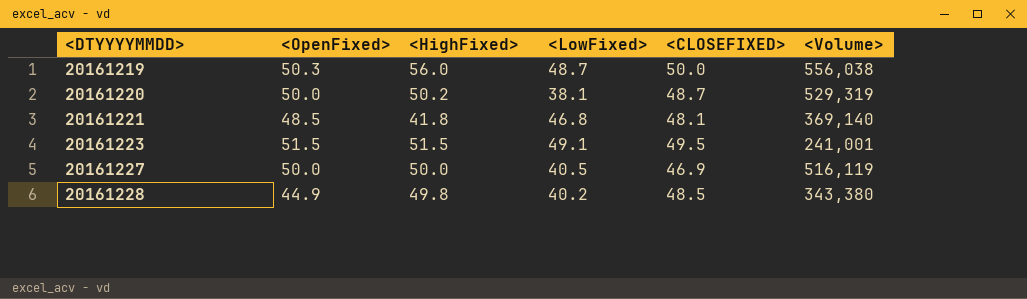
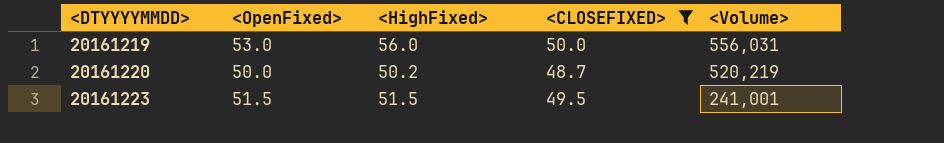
filter: none -> <CLOSEFIXED> >= 48.7
column <LowFixed> | position: 4 -> none
20161219 | <OpenFixed>: 50.3 -> 53.0
20161219 | <Volume>: 556,038 -> 556,031
20161220 | <Volume>: 529,319 -> 520,219

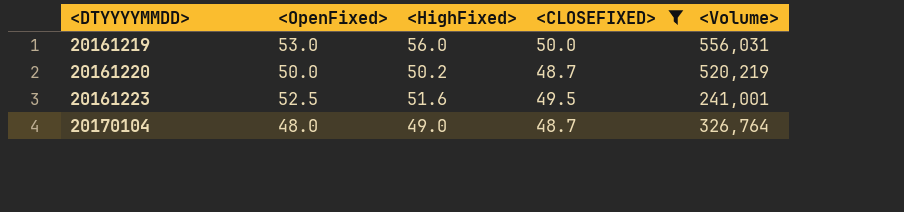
20161223 | <OpenFixed>: 51.5 -> 52.5
20161223 | <HighFixed>: 51.5 -> 51.6
row 20170104: none -> 48.0 | 49.0 | 48.7 | 326,764

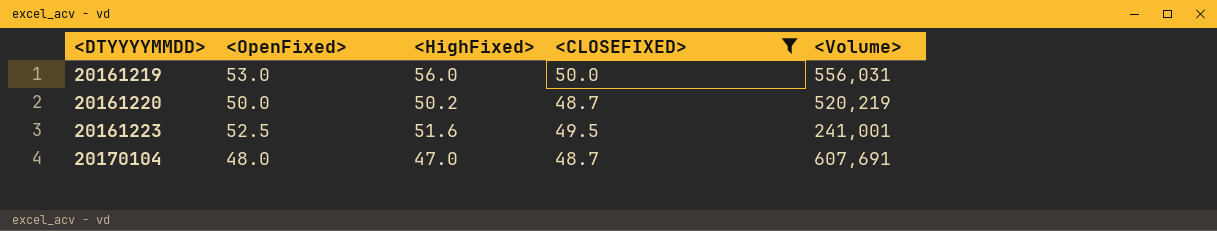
20170104 | <HighFixed>: 49.0 -> 47.0
20170104 | <Volume>: 326,764 -> 607,691

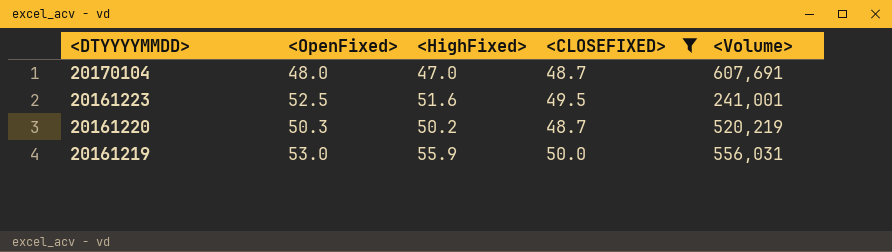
row order: <DTYYYYMMDD> ascending -> <DTYYYYMMDD> descending
20161220 | <OpenFixed>: 50.0 -> 50.3
20161219 | <HighFixed>: 56.0 -> 55.9

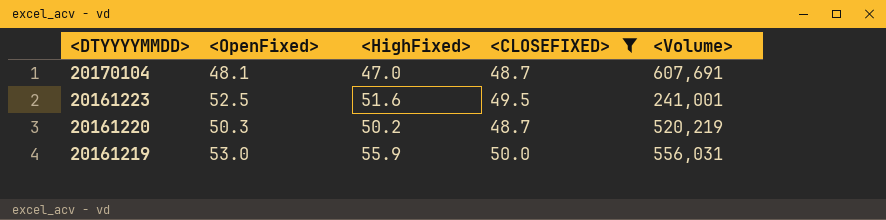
20170104 | <OpenFixed>: 48.0 -> 48.1

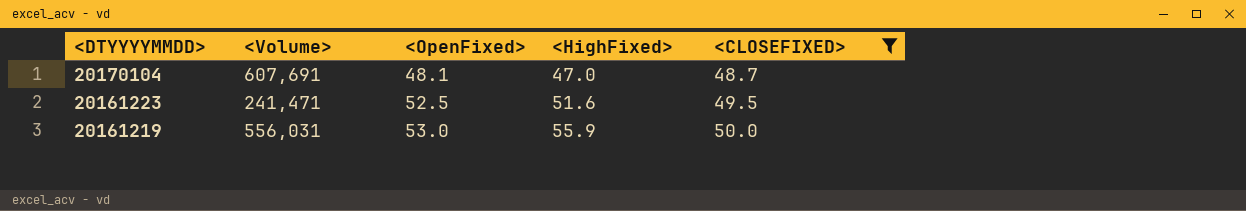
column <Volume> | position: 5 -> 2
row 20161220: 50.3 | 50.2 | 48.7 | 520,219 -> none
20161223 | <Volume>: 241,001 -> 241,471

